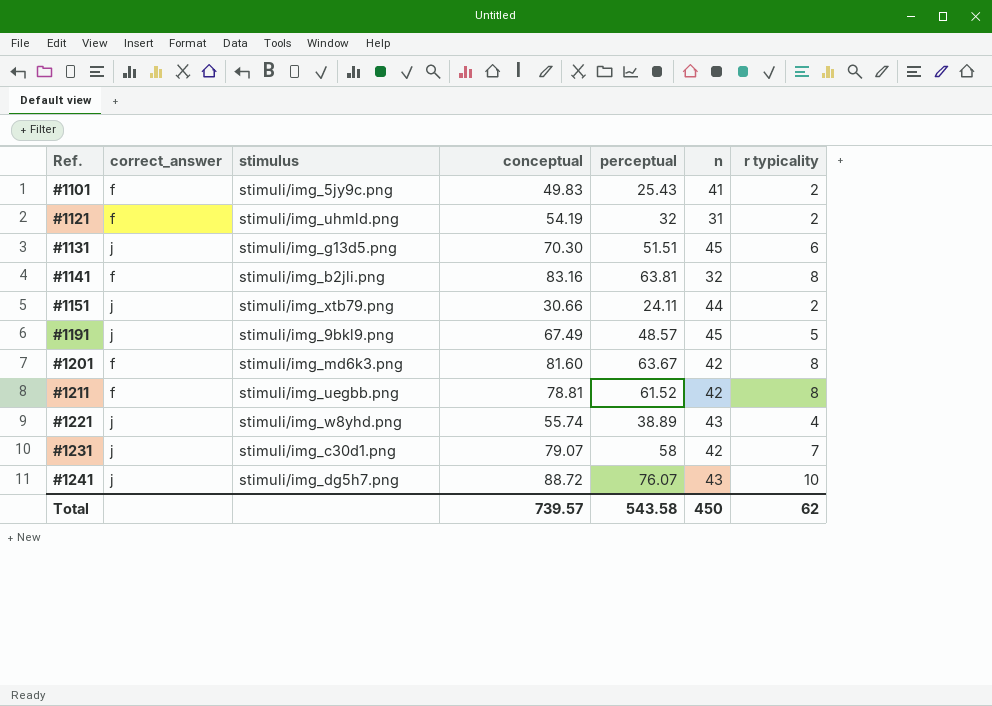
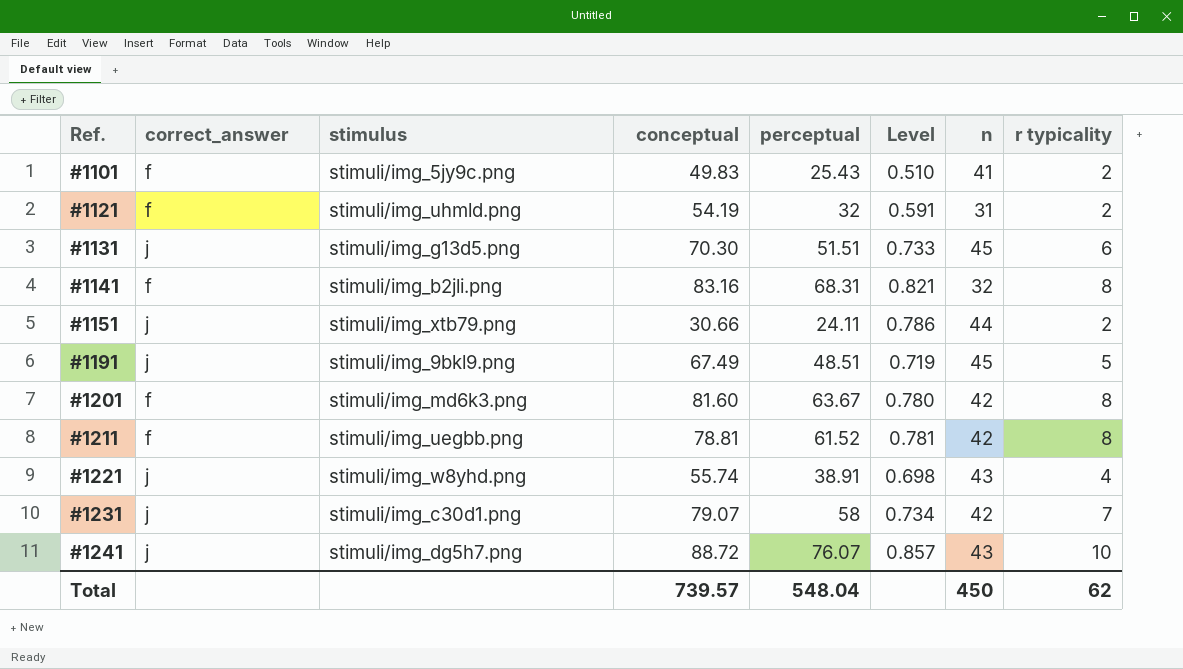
column Level | formula: none -> [perceptual] / [conceptual]
#1141 | perceptual: 63.81 -> 68.31
#1191 | perceptual: 48.57 -> 48.51
#1221 | perceptual: 38.89 -> 38.91
Total | perceptual: 543.58 -> 548.04

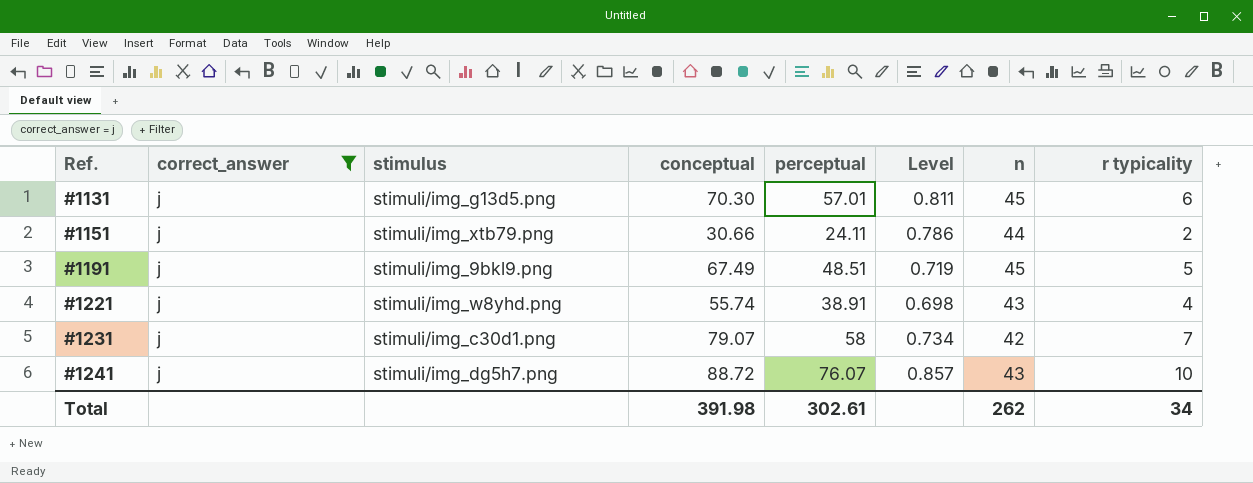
filter: none -> correct_answer = j
#1131 | perceptual: 51.51 -> 57.01
#1131 | Level: 0.733 -> 0.811
Total | conceptual: 739.57 -> 391.98
Total | perceptual: 548.04 -> 302.61
Total | n: 450 -> 262
Total | r typicality: 62 -> 34

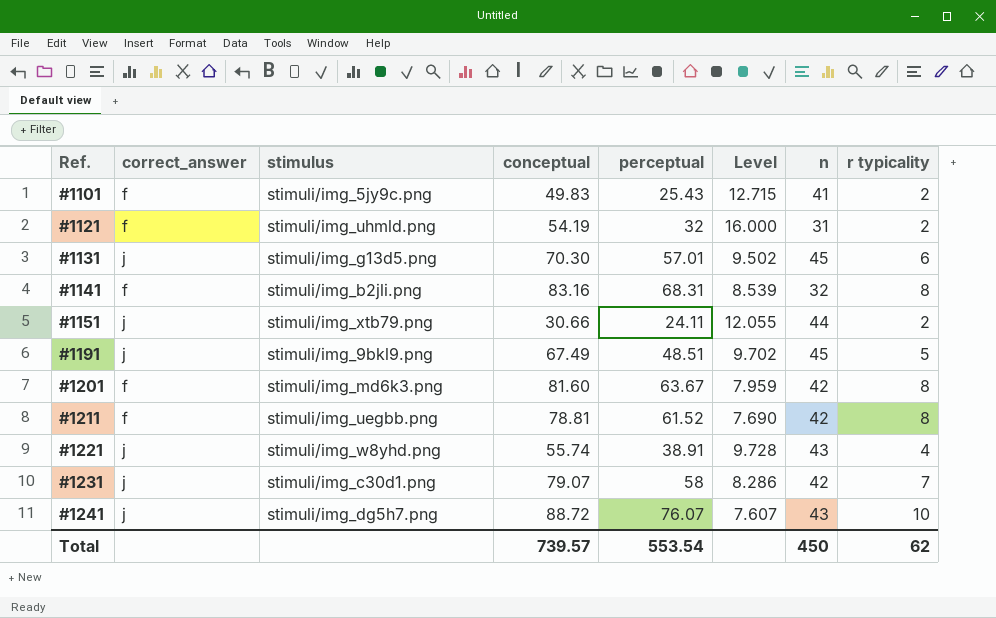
filter: correct_answer = j -> none
column Level | formula: [perceptual] / [conceptual] -> [perceptual] / [r typicality]
Total | conceptual: 391.98 -> 739.57
Total | perceptual: 302.61 -> 553.54
Total | n: 262 -> 450
Total | r typicality: 34 -> 62

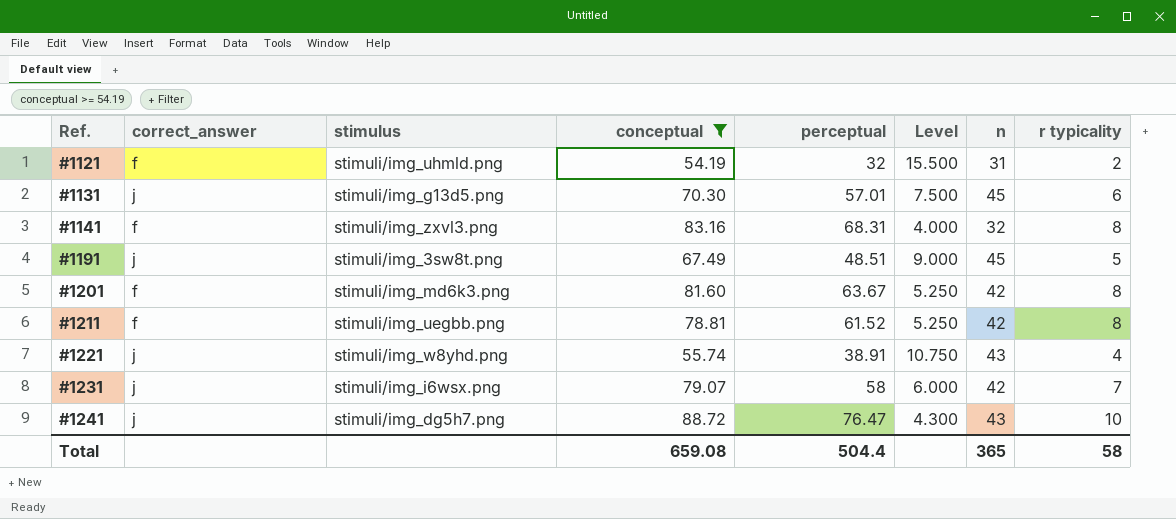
filter: none -> conceptual >= 54.19
column Level | formula: [perceptual] / [r typicality] -> [n] / [r typicality]
#1141 | stimulus: stimuli/img_b2jli.png -> stimuli/img_zxvl3.png
#1191 | stimulus: stimuli/img_9bkl9.png -> stimuli/img_3sw8t.png
#1231 | stimulus: stimuli/img_c30d1.png -> stimuli/img_i6wsx.png
#1241 | perceptual: 76.07 -> 76.47
Total | conceptual: 739.57 -> 659.08
Total | perceptual: 553.54 -> 504.4
Total | n: 450 -> 365
Total | r typicality: 62 -> 58

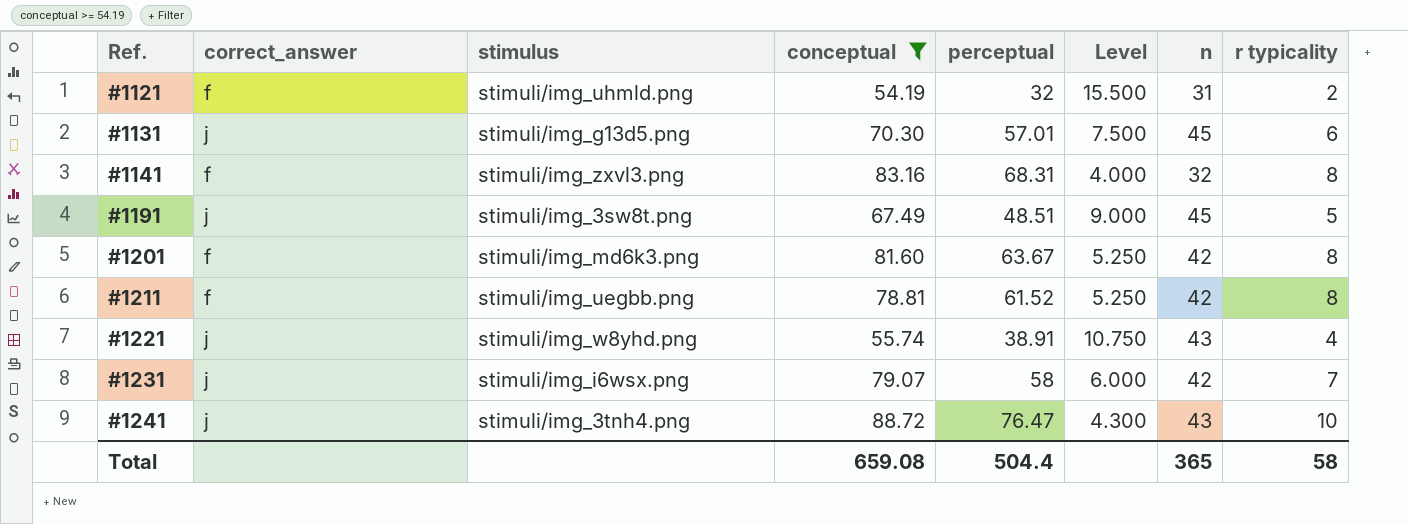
#1241 | stimulus: stimuli/img_dg5h7.png -> stimuli/img_3tnh4.png

